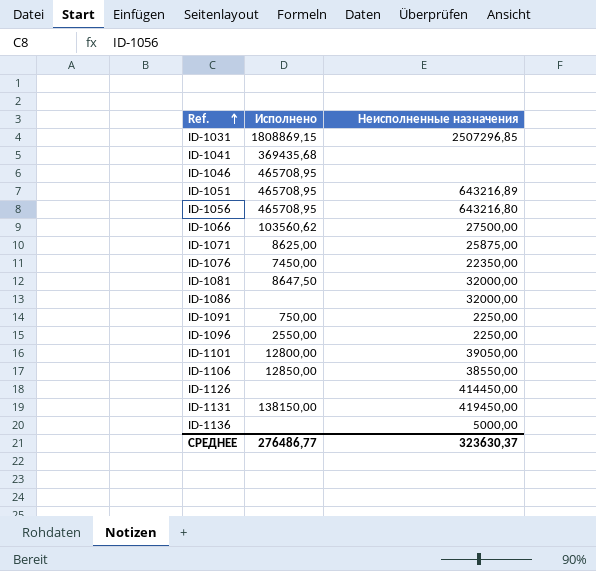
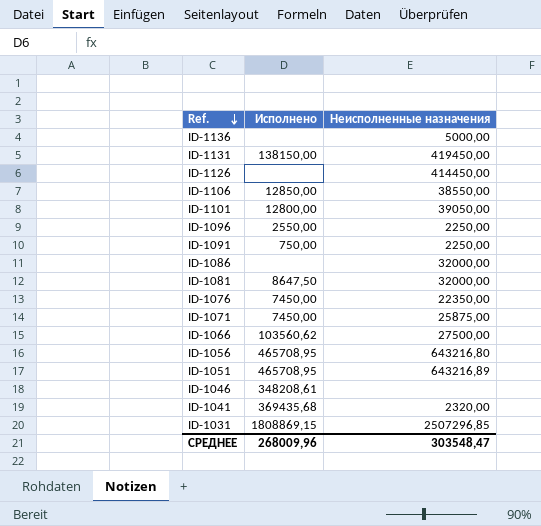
row order: Ref. ascending -> Ref. descending
ID-1071 | Исполнено: 8625,00 -> 7450,00
ID-1046 | Исполнено: 465708,95 -> 348208,61
ID-1041 | Неисполненные назначения: none -> 2320,00
СРЕДНЕЕ | Исполнено: 276486,77 -> 268009,96
СРЕДНЕЕ | Неисполненные назначения: 323630,37 -> 303548,47

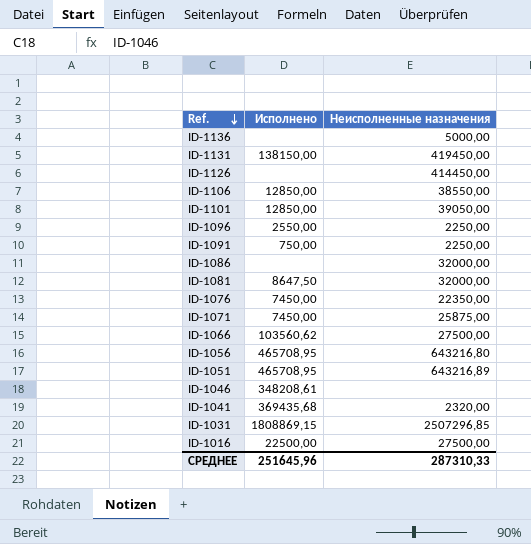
ID-1101 | Исполнено: 12800,00 -> 12850,00
row ID-1016: none -> 22500,00 | 27500,00
СРЕДНЕЕ | Исполнено: 268009,96 -> 251645,96
СРЕДНЕЕ | Неисполненные назначения: 303548,47 -> 287310,33

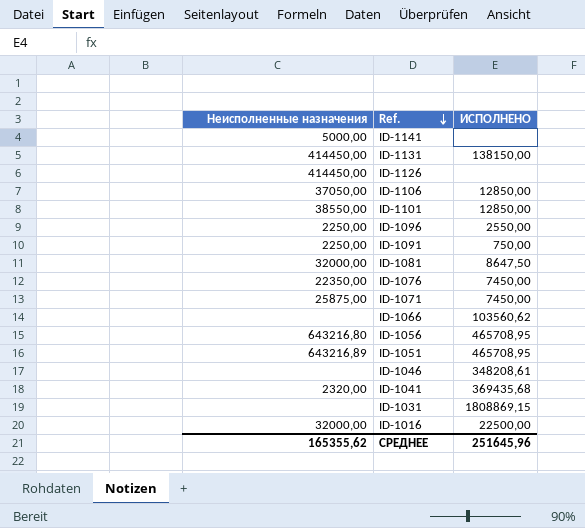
column Неисполненные назначения | position: 3 -> 1
column name: Исполнено -> ИСПОЛНЕНО
row ID-1136: none | 5000,00 -> none
row ID-1086: none | 32000,00 -> none
row ID-1141: none -> 5000,00 | none
ID-1131 | Неисполненные назначения: 419450,00 -> 414450,00
ID-1106 | Неисполненные назначения: 38550,00 -> 37050,00
ID-1101 | Неисполненные назначения: 39050,00 -> 38550,00
ID-1066 | Неисполненные назначения: 27500,00 -> none
ID-1031 | Неисполненные назначения: 2507296,85 -> none
ID-1016 | Неисполненные назначения: 27500,00 -> 32000,00
СРЕДНЕЕ | Неисполненные назначения: 287310,33 -> 165355,62

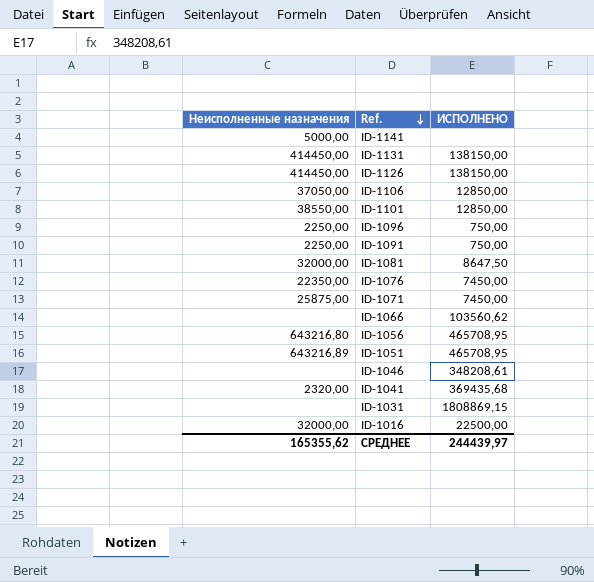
ID-1126 | ИСПОЛНЕНО: none -> 138150,00
ID-1096 | ИСПОЛНЕНО: 2550,00 -> 750,00
СРЕДНЕЕ | ИСПОЛНЕНО: 251645,96 -> 244439,97

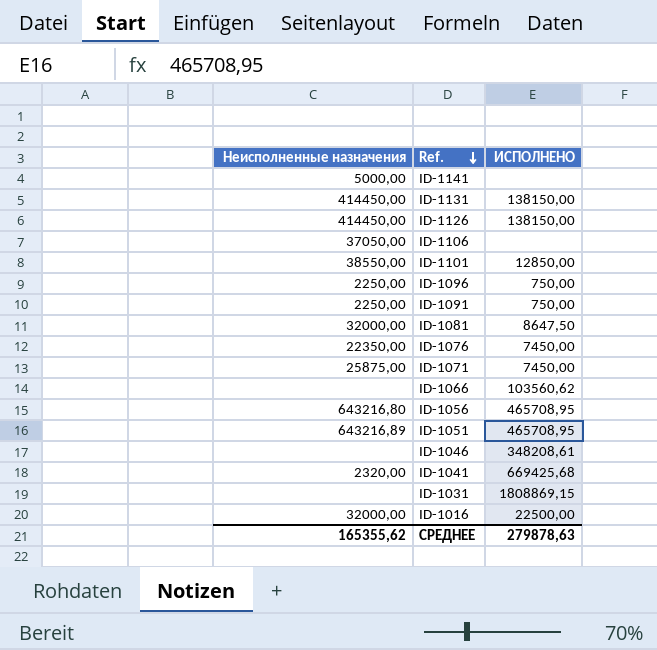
ID-1106 | ИСПОЛНЕНО: 12850,00 -> none
ID-1041 | ИСПОЛНЕНО: 369435,68 -> 669425,68
СРЕДНЕЕ | ИСПОЛНЕНО: 244439,97 -> 279878,63

